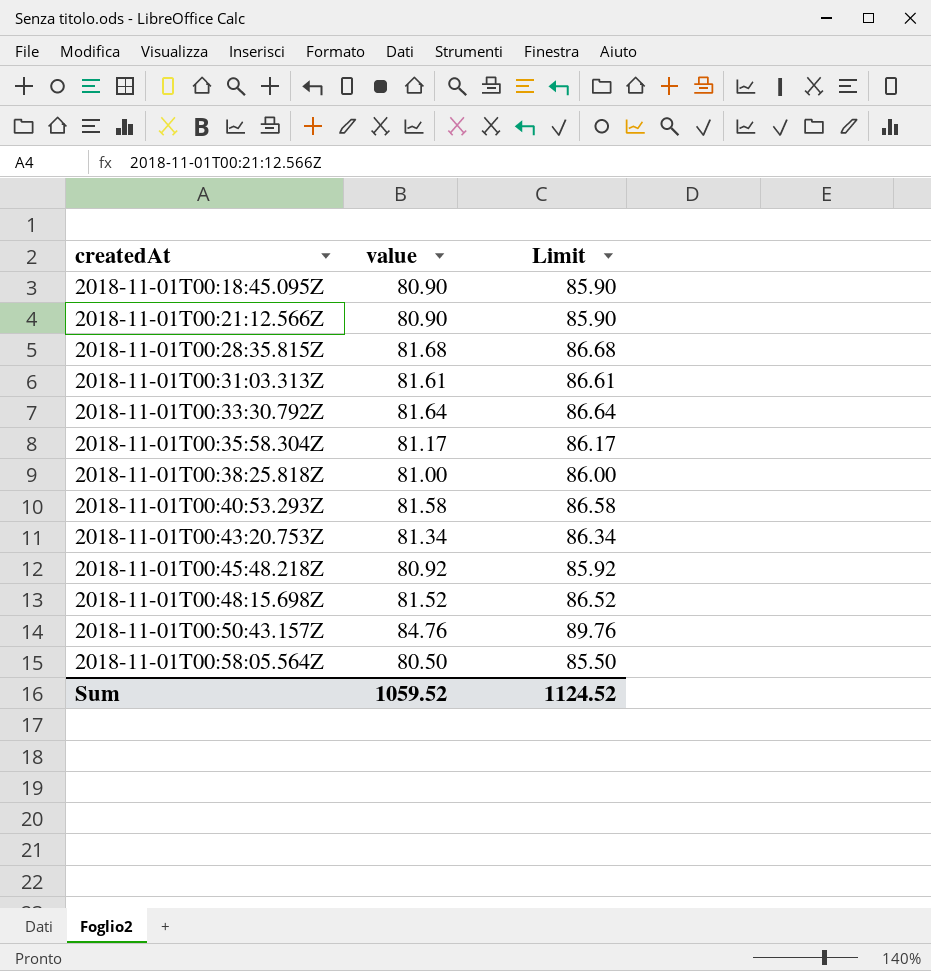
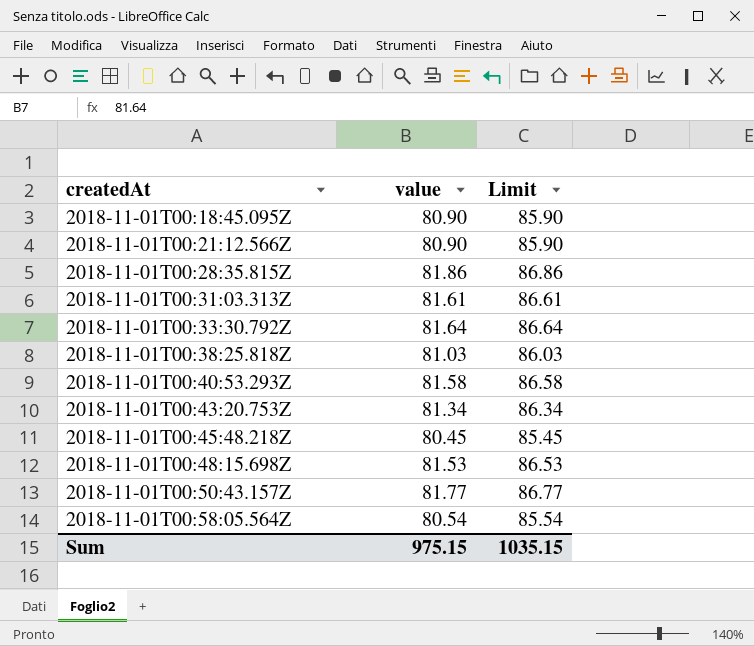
row 2018-11-01T00:35:58.304Z: 81.17 | 86.17 -> none
2018-11-01T00:28:35.815Z | value: 81.68 -> 81.86
2018-11-01T00:28:35.815Z | Limit: 86.68 -> 86.86
2018-11-01T00:38:25.818Z | value: 81.00 -> 81.03
2018-11-01T00:38:25.818Z | Limit: 86.00 -> 86.03
2018-11-01T00:45:48.218Z | value: 80.92 -> 80.45
2018-11-01T00:45:48.218Z | Limit: 85.92 -> 85.45
2018-11-01T00:48:15.698Z | value: 81.52 -> 81.53
2018-11-01T00:48:15.698Z | Limit: 86.52 -> 86.53
2018-11-01T00:50:43.157Z | value: 84.76 -> 81.77
2018-11-01T00:50:43.157Z | Limit: 89.76 -> 86.77
2018-11-01T00:58:05.564Z | value: 80.50 -> 80.54
2018-11-01T00:58:05.564Z | Limit: 85.50 -> 85.54
Sum | value: 1059.52 -> 975.15
Sum | Limit: 1124.52 -> 1035.15

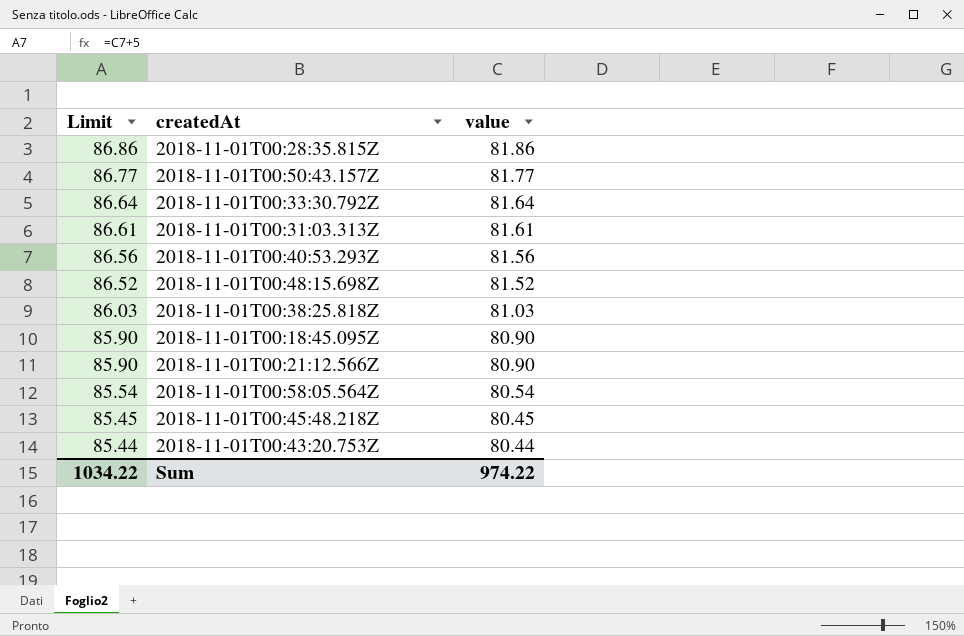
row order: createdAt ascending -> Limit descending
column Limit | position: 3 -> 1
2018-11-01T00:40:53.293Z | Limit: 86.58 -> 86.56
2018-11-01T00:40:53.293Z | value: 81.58 -> 81.56
2018-11-01T00:48:15.698Z | Limit: 86.53 -> 86.52
2018-11-01T00:48:15.698Z | value: 81.53 -> 81.52
2018-11-01T00:43:20.753Z | Limit: 86.34 -> 85.44
2018-11-01T00:43:20.753Z | value: 81.34 -> 80.44
Sum | Limit: 1035.15 -> 1034.22
Sum | value: 975.15 -> 974.22

